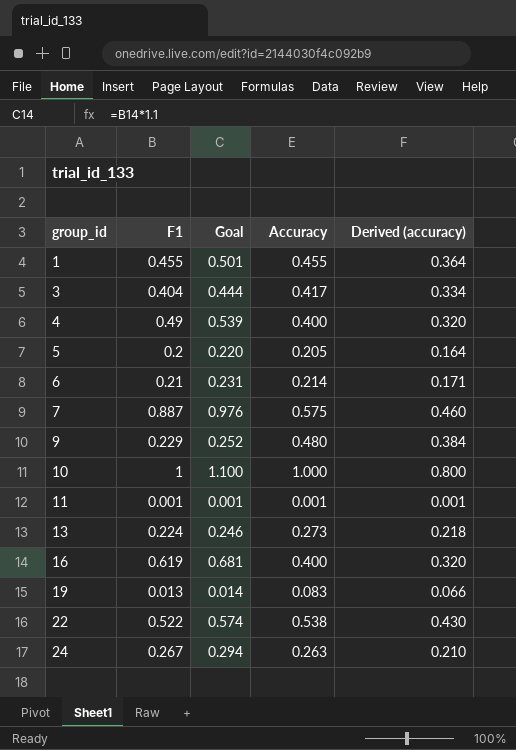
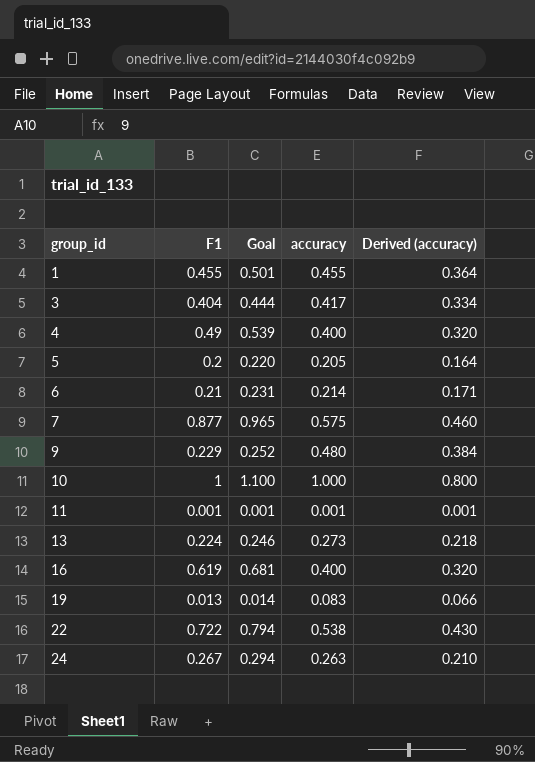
column name: Accuracy -> accuracy
7 | F1: 0.887 -> 0.877
7 | Goal: 0.976 -> 0.965
22 | F1: 0.522 -> 0.722
22 | Goal: 0.574 -> 0.794

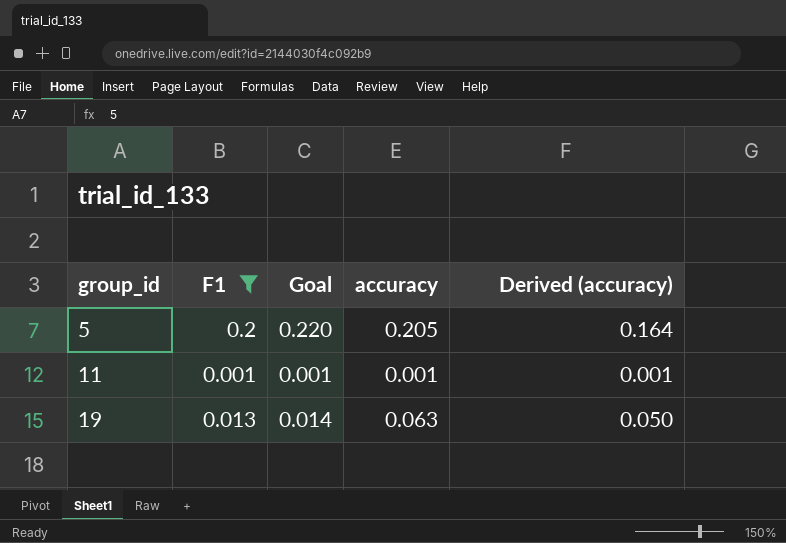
filter: none -> F1 <= 0.2
19 | accuracy: 0.083 -> 0.063
19 | Derived (accuracy): 0.066 -> 0.050

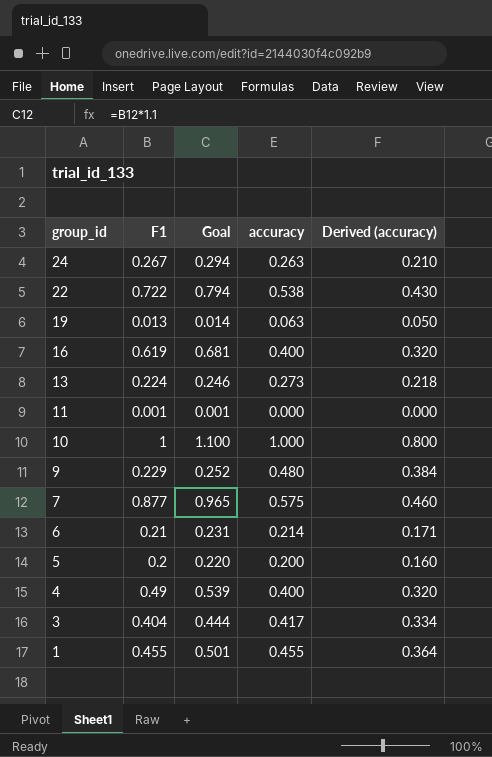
filter: F1 <= 0.2 -> none
row order: group_id ascending -> group_id descending
11 | accuracy: 0.001 -> 0.000
11 | Derived (accuracy): 0.001 -> 0.000
5 | accuracy: 0.205 -> 0.200
5 | Derived (accuracy): 0.164 -> 0.160

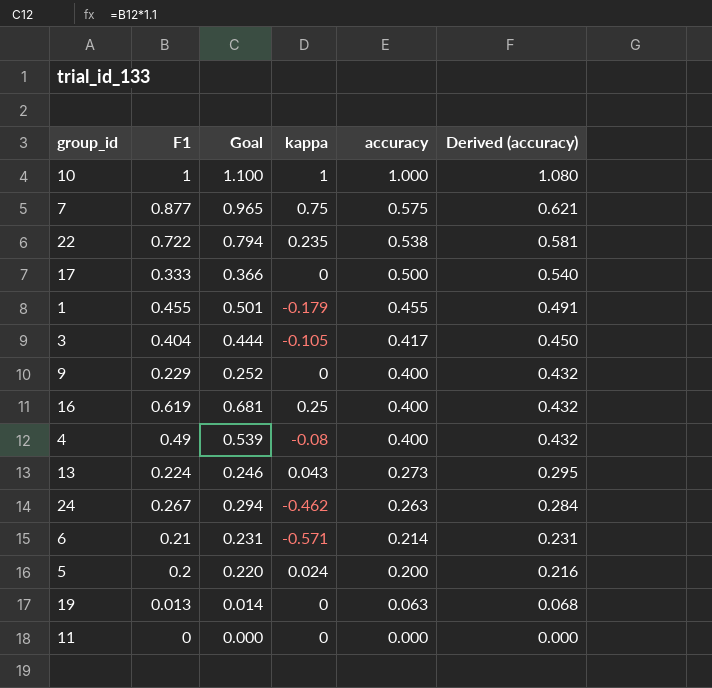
row order: group_id descending -> accuracy descending
column kappa | position: none -> 4
column Derived (accuracy) | formula: [accuracy] * 0.8 -> [accuracy] * 1.08
row 17: none -> 0.333 | 0.366 | 0 | 0.500 | 0.540
9 | accuracy: 0.480 -> 0.400
11 | F1: 0.001 -> 0
11 | Goal: 0.001 -> 0.000

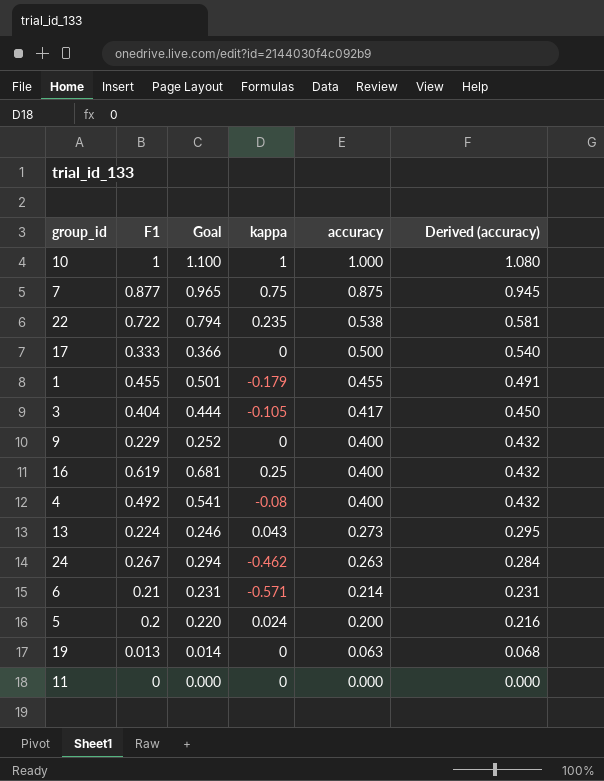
7 | accuracy: 0.575 -> 0.875
7 | Derived (accuracy): 0.621 -> 0.945
4 | F1: 0.49 -> 0.492
4 | Goal: 0.539 -> 0.541

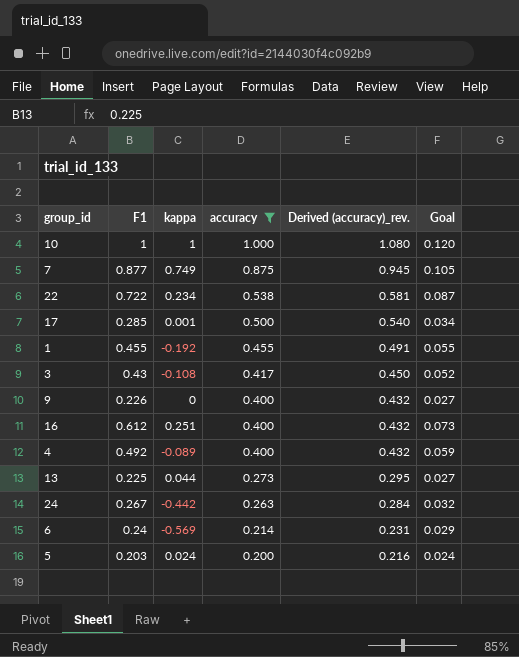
filter: none -> accuracy >= 0.200
column name: Derived (accuracy) -> Derived (accuracy)_rev.
column Goal | formula: [F1] * 1.1 -> [F1] * 0.12
column Goal | position: 3 -> 6
7 | kappa: 0.75 -> 0.749
22 | kappa: 0.235 -> 0.234
17 | F1: 0.333 -> 0.285
17 | kappa: 0 -> 0.001
1 | kappa: -0.179 -> -0.192
3 | F1: 0.404 -> 0.43
3 | kappa: -0.105 -> -0.108
9 | F1: 0.229 -> 0.226
16 | F1: 0.619 -> 0.612
16 | kappa: 0.25 -> 0.251
4 | kappa: -0.08 -> -0.089
13 | F1: 0.224 -> 0.225
13 | kappa: 0.043 -> 0.044
24 | kappa: -0.462 -> -0.442
6 | F1: 0.21 -> 0.24
6 | kappa: -0.571 -> -0.569
5 | F1: 0.2 -> 0.203

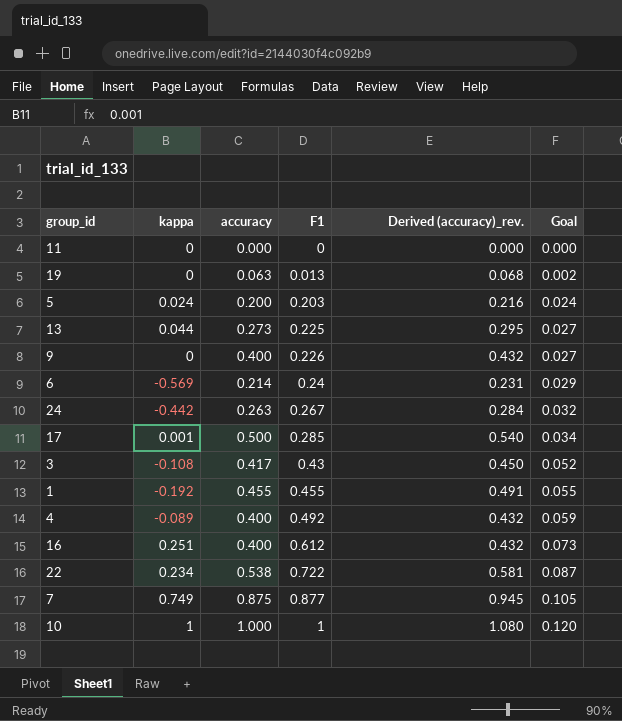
filter: accuracy >= 0.200 -> none
row order: accuracy descending -> F1 ascending
column F1 | position: 2 -> 4

